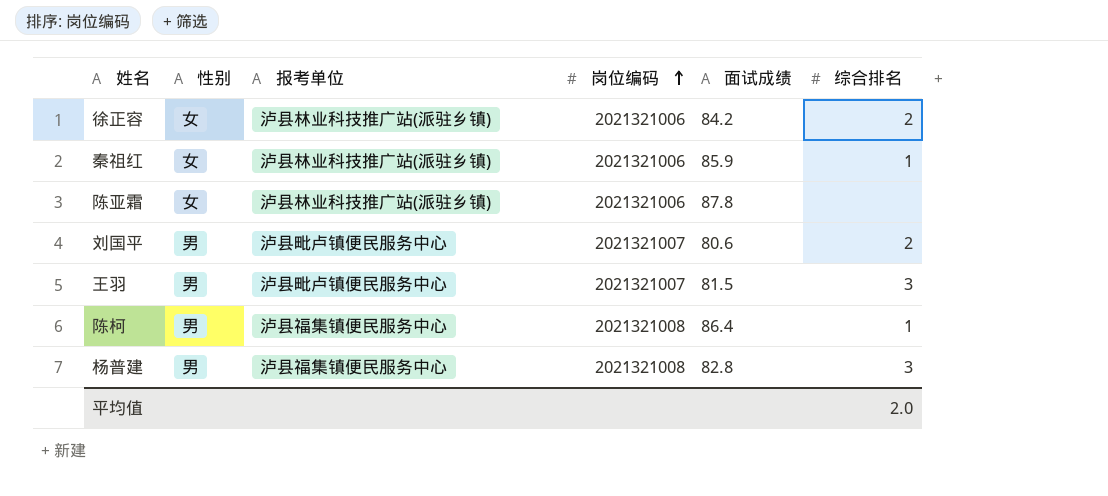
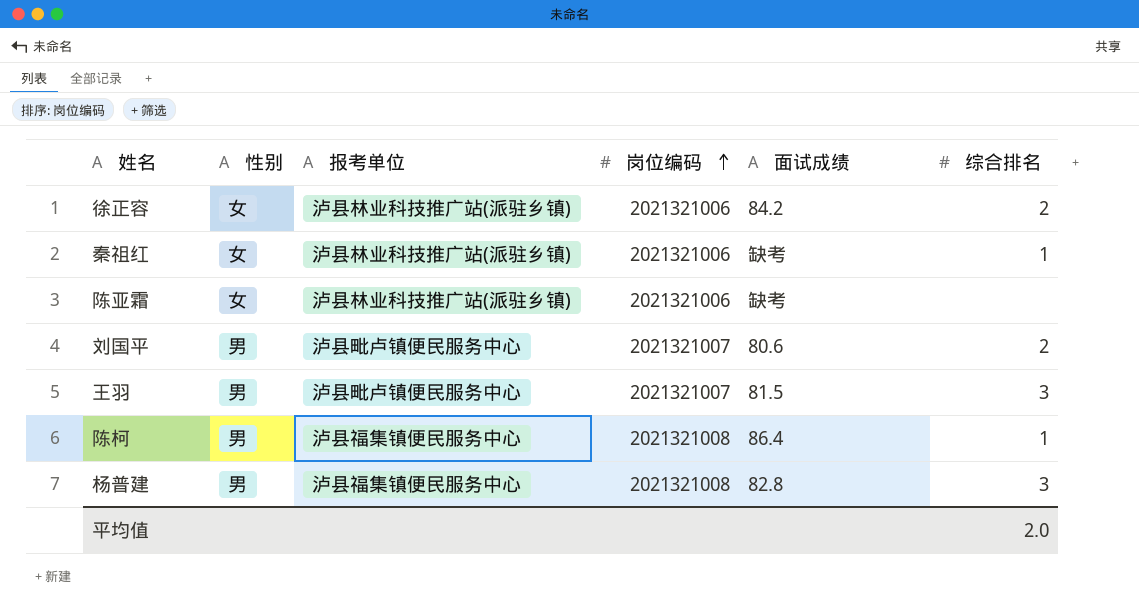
秦祖红 | 面试成绩: 85.9 -> 缺考
陈亚霜 | 面试成绩: 87.8 -> 缺考

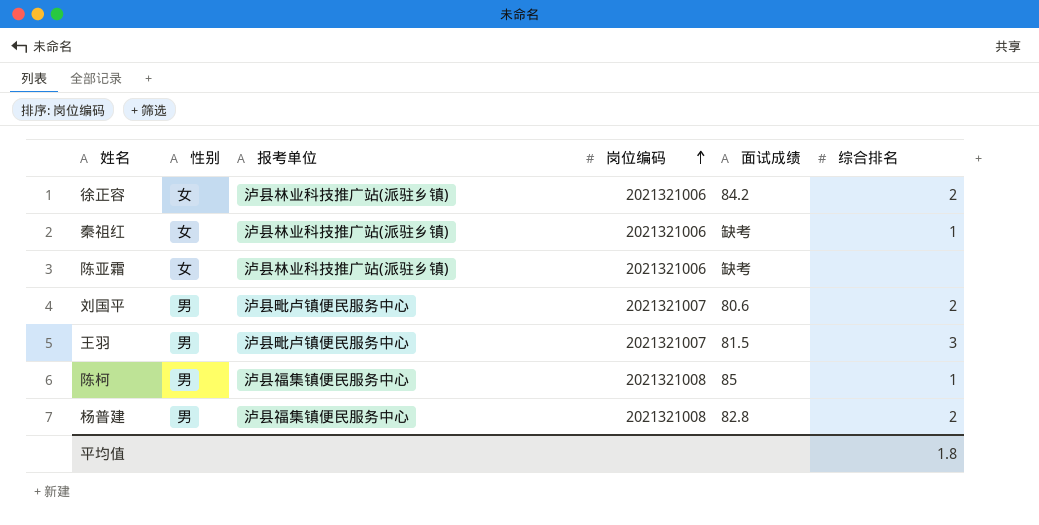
陈柯 | 面试成绩: 86.4 -> 85
杨普建 | 综合排名: 3 -> 2
平均值 | 综合排名: 2.0 -> 1.8

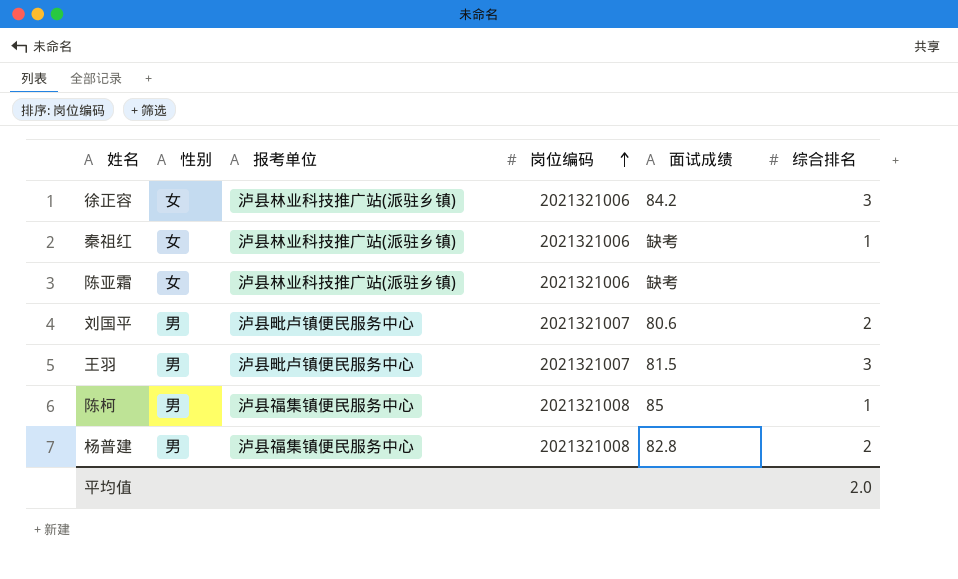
徐正容 | 综合排名: 2 -> 3
平均值 | 综合排名: 1.8 -> 2.0

